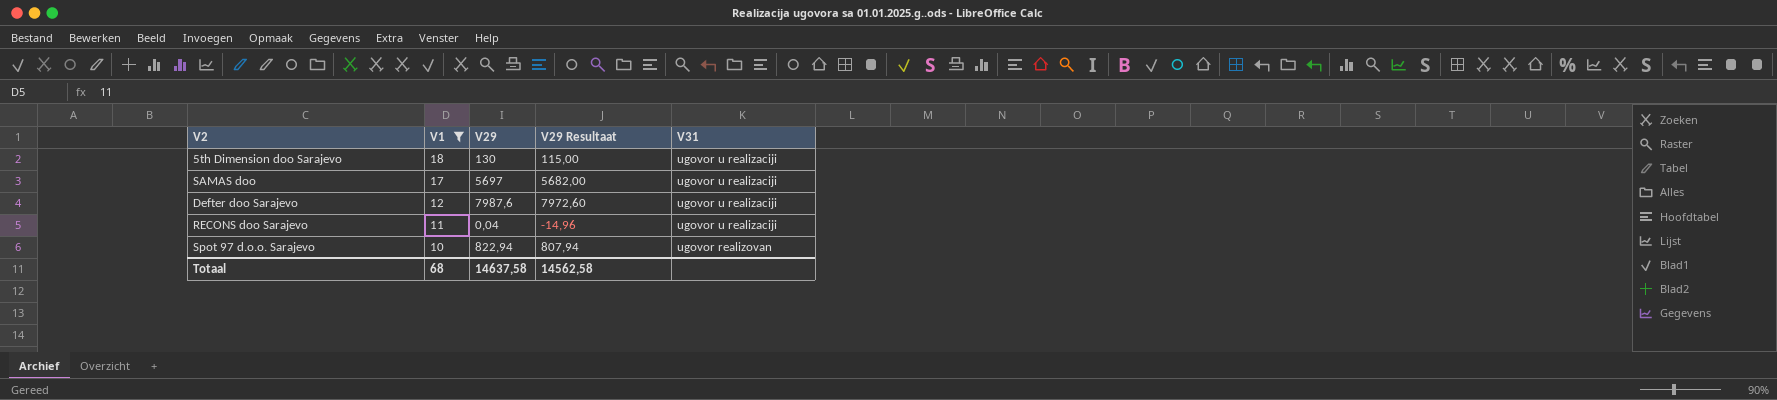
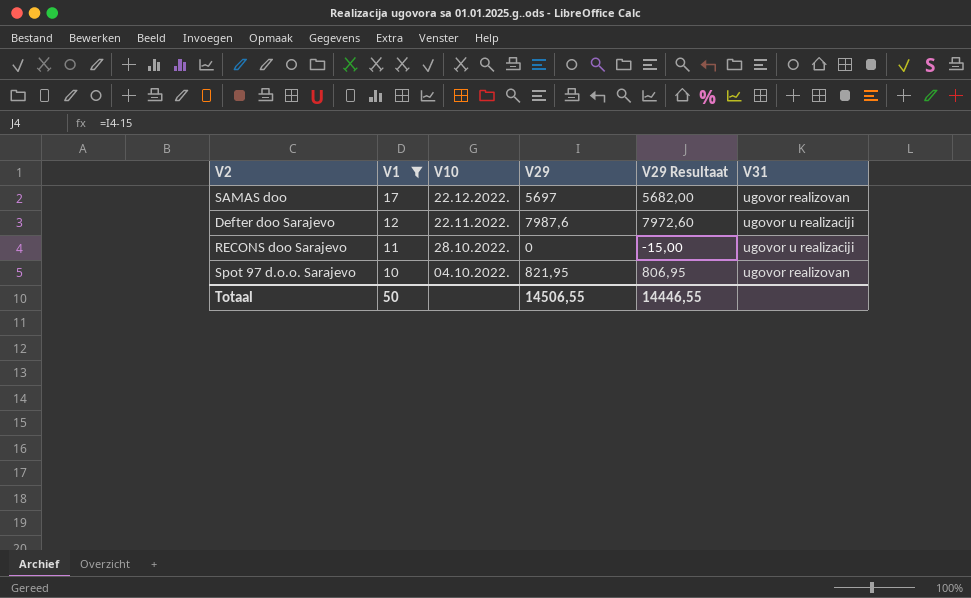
column V10 | position: none -> 3
row 5th Dimension doo Sarajevo: 18 | 130 | 115,00 | ugovor u realizaciji -> none
SAMAS doo | V31: ugovor u realizaciji -> ugovor realizovan
RECONS doo Sarajevo | V29: 0,04 -> 0
RECONS doo Sarajevo | V29 Resultaat: -14,96 -> -15,00
Spot 97 d.o.o. Sarajevo | V29: 822,94 -> 821,95
Spot 97 d.o.o. Sarajevo | V29 Resultaat: 807,94 -> 806,95
Totaal | V1: 68 -> 50
Totaal | V29: 14637,58 -> 14506,55
Totaal | V29 Resultaat: 14562,58 -> 14446,55

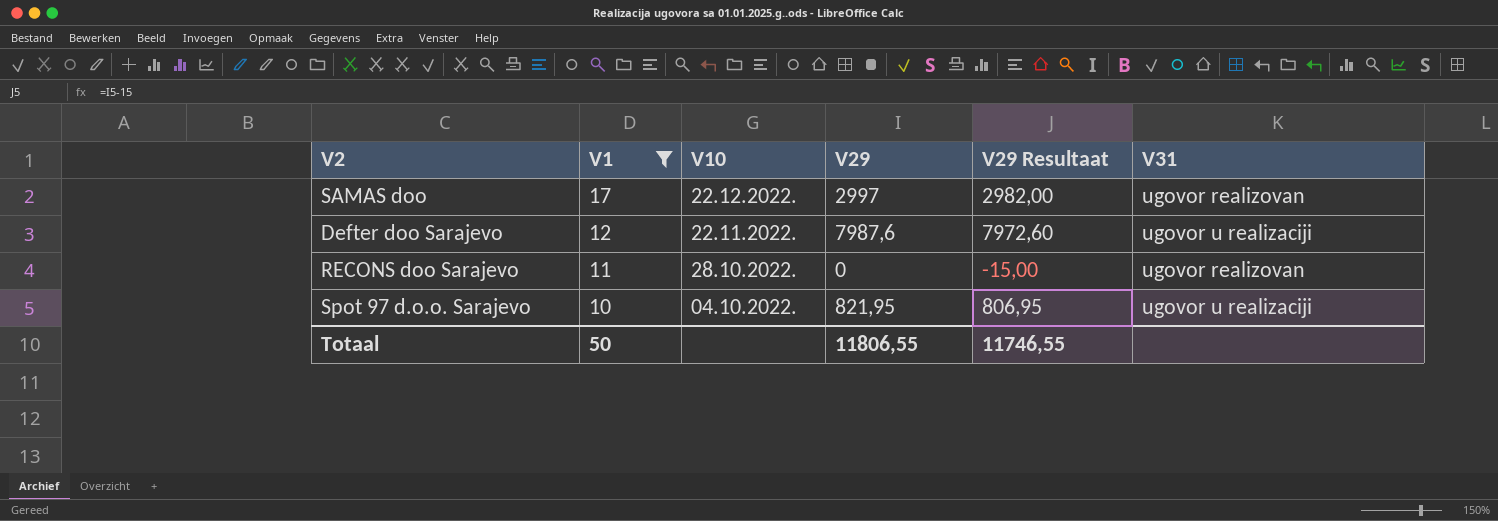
SAMAS doo | V29: 5697 -> 2997
SAMAS doo | V29 Resultaat: 5682,00 -> 2982,00
RECONS doo Sarajevo | V31: ugovor u realizaciji -> ugovor realizovan
Spot 97 d.o.o. Sarajevo | V31: ugovor realizovan -> ugovor u realizaciji
Totaal | V29: 14506,55 -> 11806,55
Totaal | V29 Resultaat: 14446,55 -> 11746,55

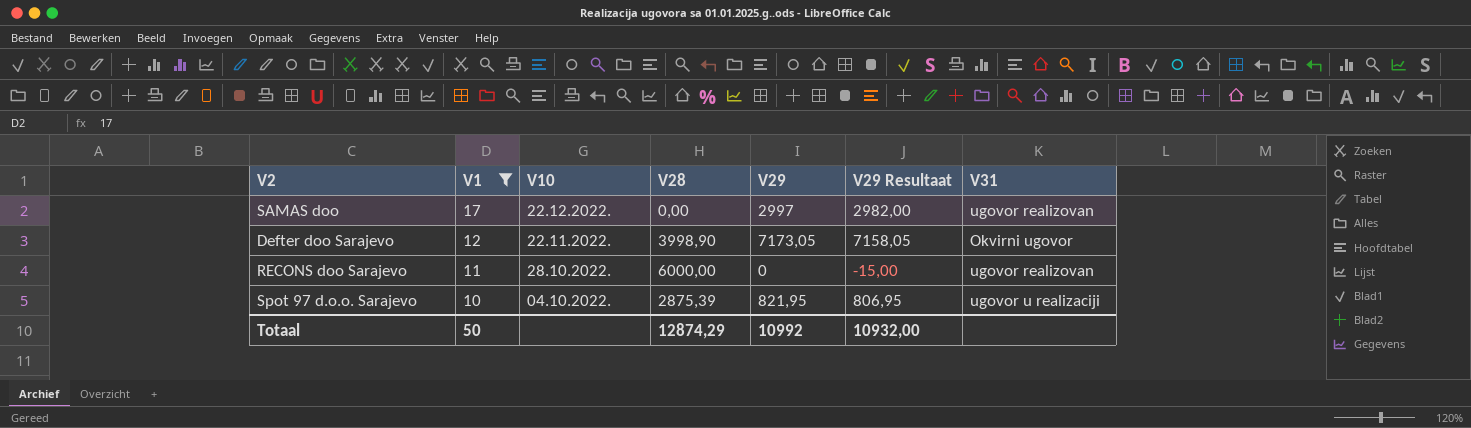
column V28 | position: none -> 4
Defter doo Sarajevo | V29: 7987,6 -> 7173,05
Defter doo Sarajevo | V29 Resultaat: 7972,60 -> 7158,05
Defter doo Sarajevo | V31: ugovor u realizaciji -> Okvirni ugovor
Totaal | V29: 11806,55 -> 10992
Totaal | V29 Resultaat: 11746,55 -> 10932,00

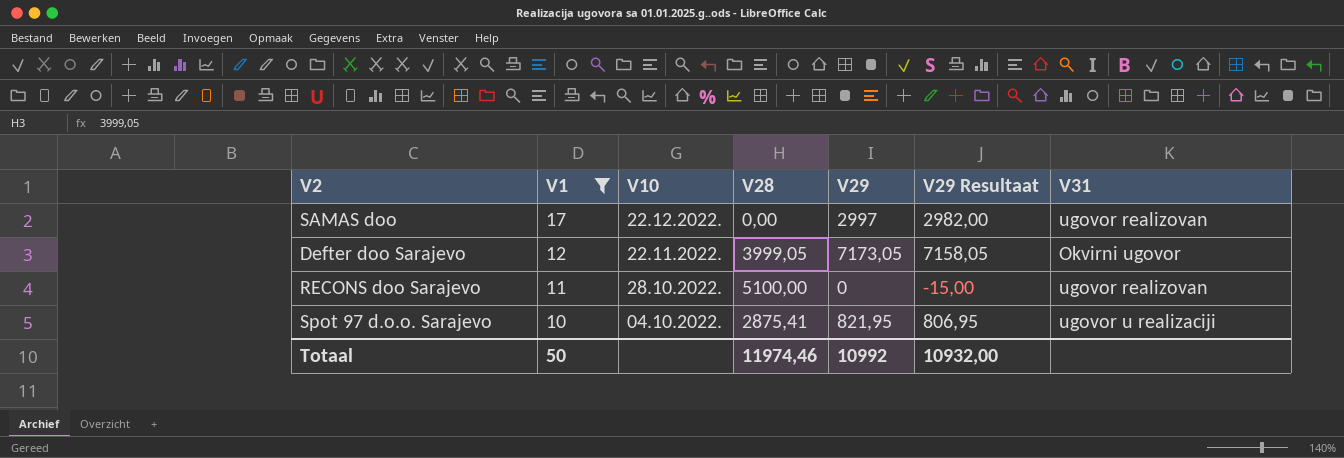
Defter doo Sarajevo | V28: 3998,90 -> 3999,05
RECONS doo Sarajevo | V28: 6000,00 -> 5100,00
Spot 97 d.o.o. Sarajevo | V28: 2875,39 -> 2875,41
Totaal | V28: 12874,29 -> 11974,46

